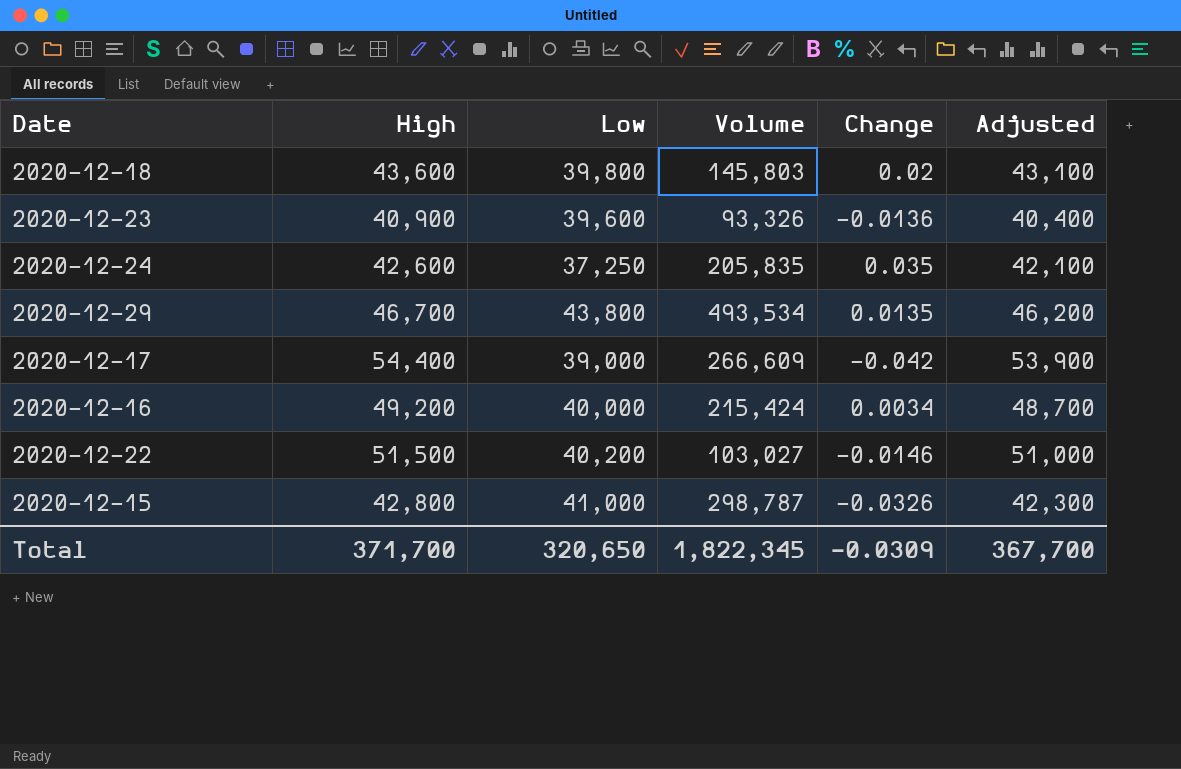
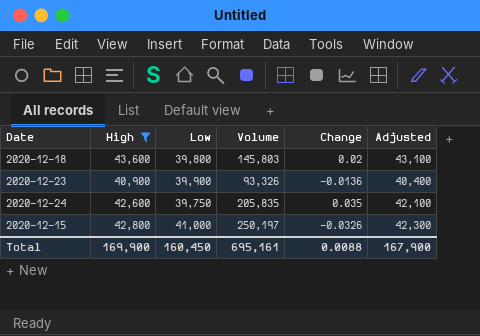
filter: none -> High <= 43,600
2020-12-23 | Low: 39,600 -> 39,900
2020-12-24 | Low: 37,250 -> 39,750
2020-12-15 | Volume: 298,787 -> 250,197
Total | High: 371,700 -> 169,900
Total | Low: 320,650 -> 160,450
Total | Volume: 1,822,345 -> 695,161
Total | Change: -0.0309 -> 0.0088
Total | Adjusted: 367,700 -> 167,900

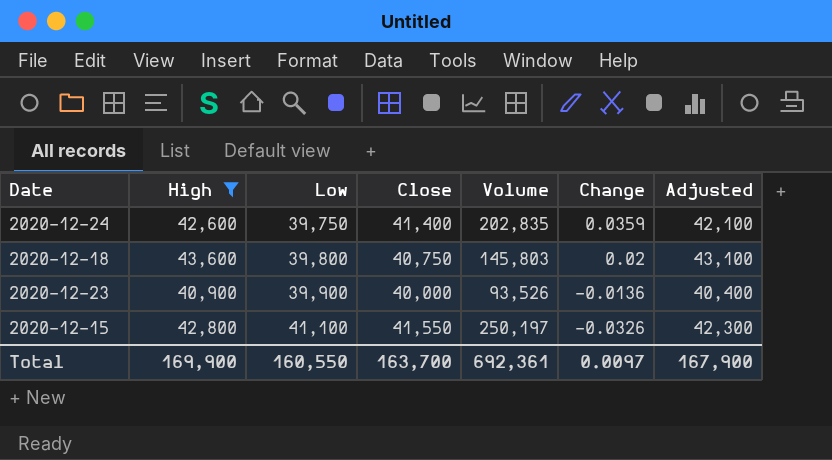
row order: none -> Low ascending
column Close | position: none -> 4
2020-12-24 | Volume: 205,835 -> 202,835
2020-12-24 | Change: 0.035 -> 0.0359
2020-12-23 | Volume: 93,326 -> 93,526
2020-12-15 | Low: 41,000 -> 41,100
Total | Low: 160,450 -> 160,550
Total | Volume: 695,161 -> 692,361
Total | Change: 0.0088 -> 0.0097

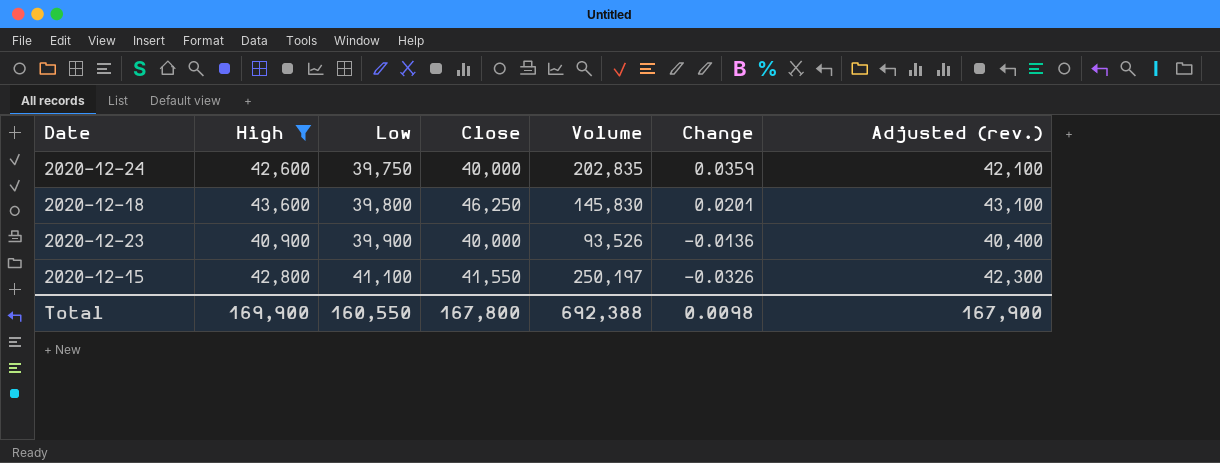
column name: Adjusted -> Adjusted (rev.)
2020-12-24 | Close: 41,400 -> 40,000
2020-12-18 | Close: 40,750 -> 46,250
2020-12-18 | Volume: 145,803 -> 145,830
2020-12-18 | Change: 0.02 -> 0.0201
Total | Close: 163,700 -> 167,800
Total | Volume: 692,361 -> 692,388
Total | Change: 0.0097 -> 0.0098

